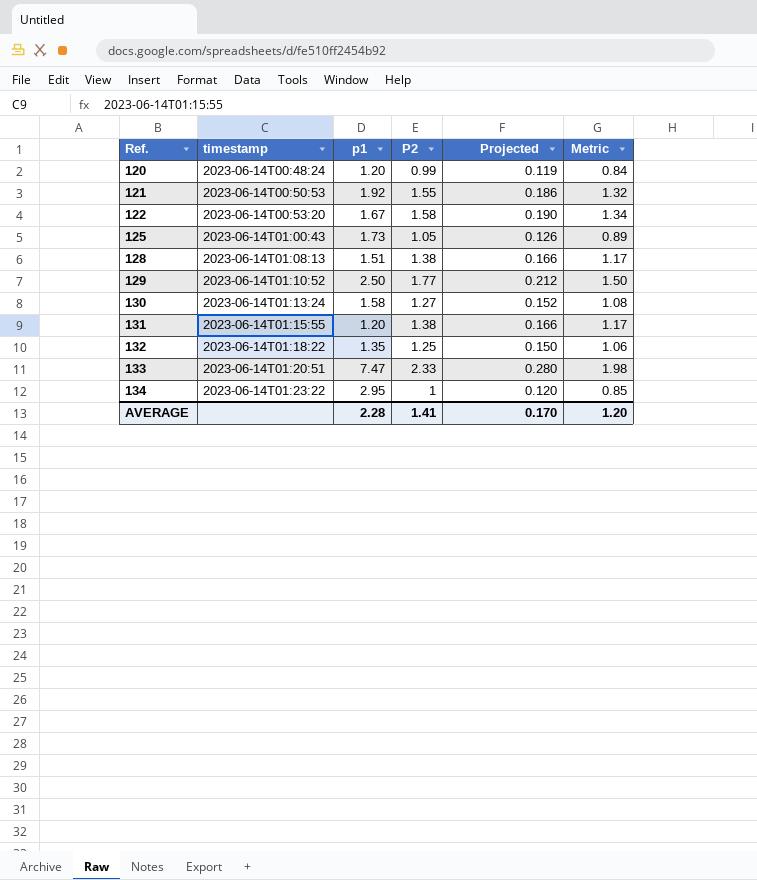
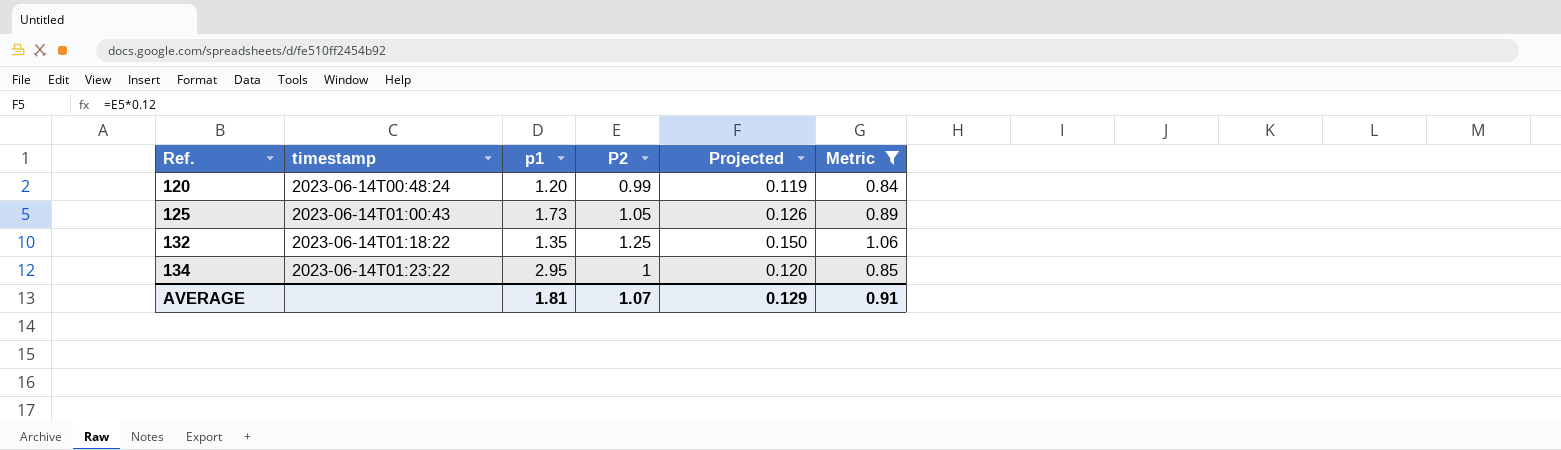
filter: none -> Metric <= 1.06
AVERAGE | p1: 2.28 -> 1.81
AVERAGE | P2: 1.41 -> 1.07
AVERAGE | Projected: 0.170 -> 0.129
AVERAGE | Metric: 1.20 -> 0.91

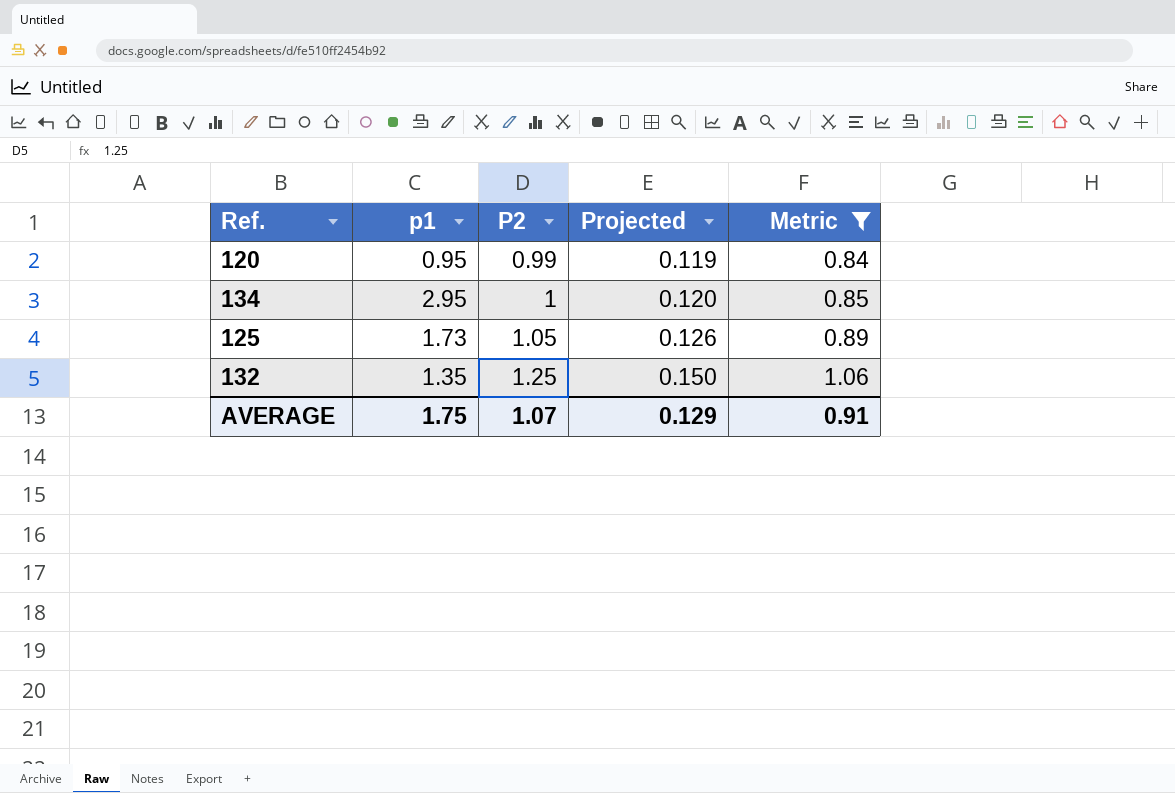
row order: Ref. ascending -> P2 ascending
column timestamp | position: 2 -> none
120 | p1: 1.20 -> 0.95
AVERAGE | p1: 1.81 -> 1.75

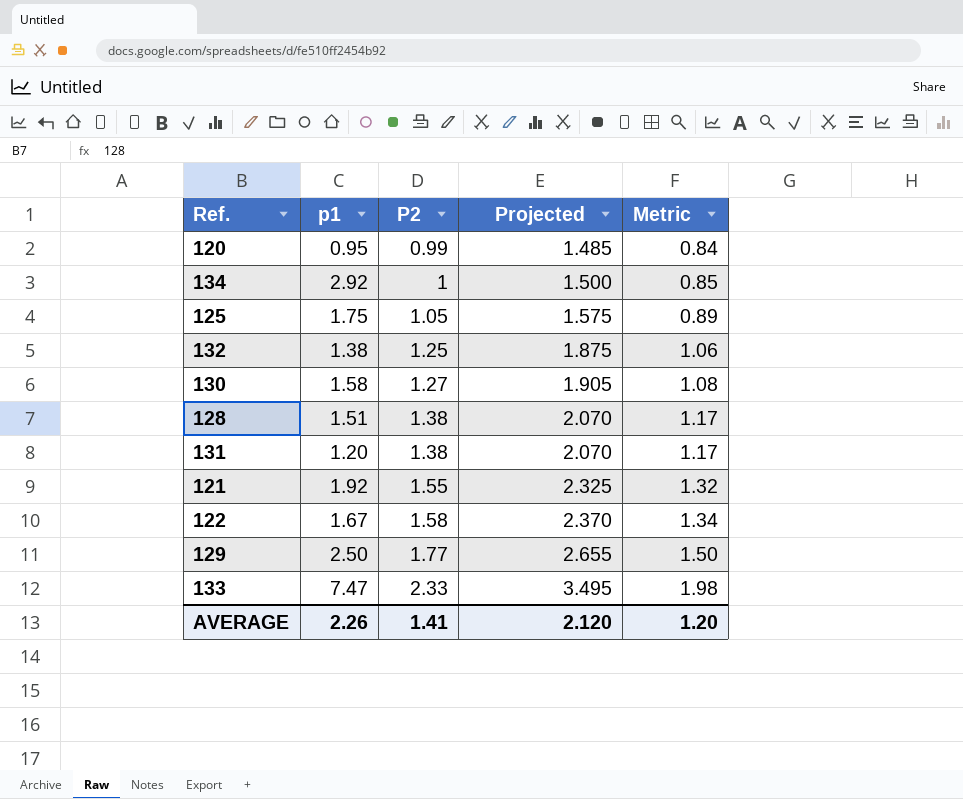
filter: Metric <= 1.06 -> none
column Projected | formula: [P2] * 0.12 -> [P2] * 1.5
134 | p1: 2.95 -> 2.92
125 | p1: 1.73 -> 1.75
132 | p1: 1.35 -> 1.38
AVERAGE | p1: 1.75 -> 2.26
AVERAGE | P2: 1.07 -> 1.41
AVERAGE | Projected: 0.129 -> 2.120
AVERAGE | Metric: 0.91 -> 1.20

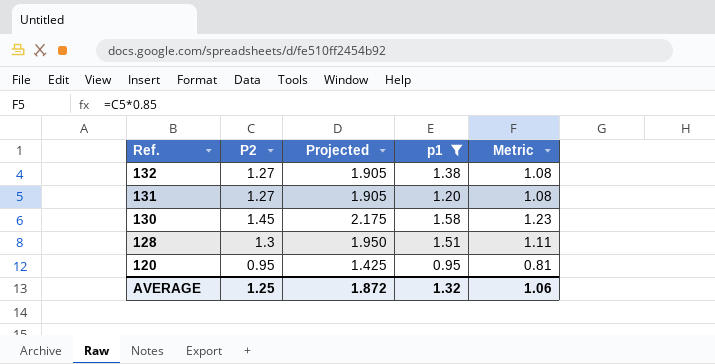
filter: none -> p1 <= 1.58
row order: P2 ascending -> Ref. descending
column p1 | position: 2 -> 4
132 | P2: 1.25 -> 1.27
132 | Projected: 1.875 -> 1.905
132 | Metric: 1.06 -> 1.08
131 | P2: 1.38 -> 1.27
131 | Projected: 2.070 -> 1.905
131 | Metric: 1.17 -> 1.08
130 | P2: 1.27 -> 1.45
130 | Projected: 1.905 -> 2.175
130 | Metric: 1.08 -> 1.23
128 | P2: 1.38 -> 1.3
128 | Projected: 2.070 -> 1.950
128 | Metric: 1.17 -> 1.11
120 | P2: 0.99 -> 0.95
120 | Projected: 1.485 -> 1.425
120 | Metric: 0.84 -> 0.81
AVERAGE | P2: 1.41 -> 1.25
AVERAGE | Projected: 2.120 -> 1.872
AVERAGE | p1: 2.26 -> 1.32
AVERAGE | Metric: 1.20 -> 1.06

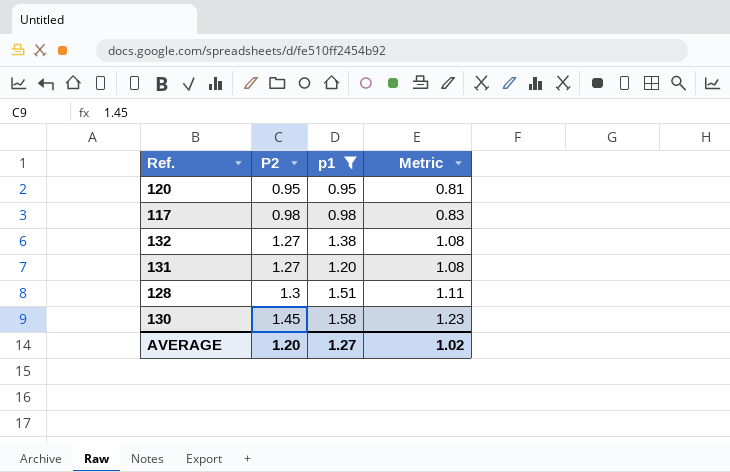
row order: Ref. descending -> P2 ascending
column Projected | formula: [P2] * 1.5 -> none
row 117: none -> 0.98 | 0.98 | 0.83
AVERAGE | P2: 1.25 -> 1.20
AVERAGE | p1: 1.32 -> 1.27
AVERAGE | Metric: 1.06 -> 1.02

